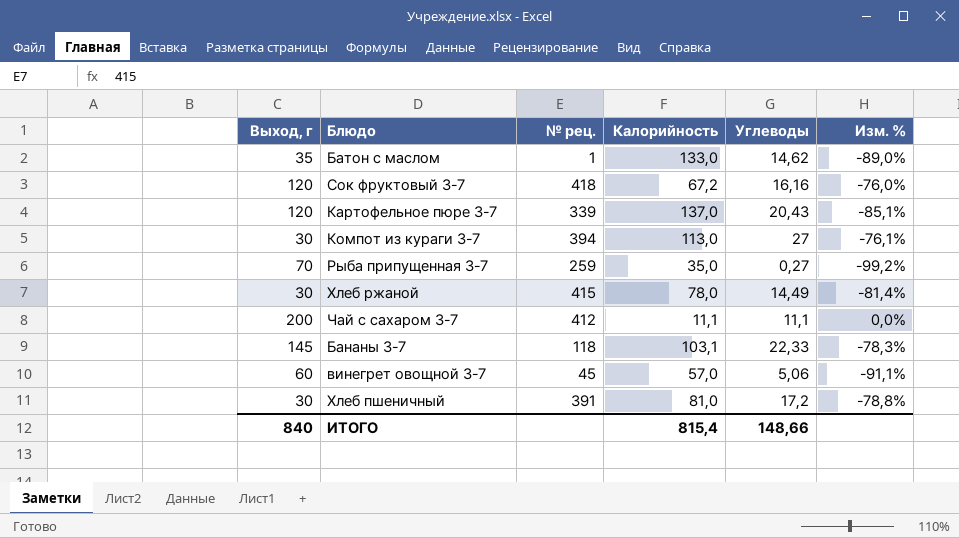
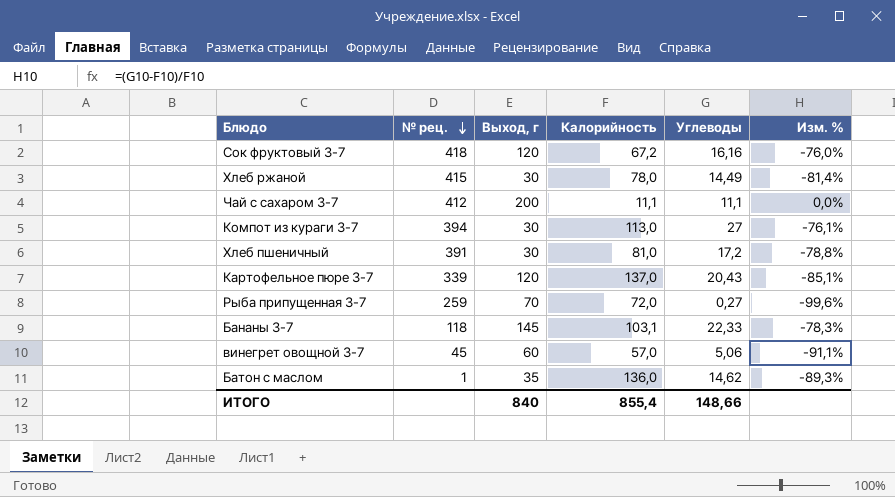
row order: none -> № рец. descending
column Выход, г | position: 1 -> 3
Рыба припущенная 3-7 | Калорийность: 35,0 -> 72,0
Рыба припущенная 3-7 | Изм. %: -99,2% -> -99,6%
Батон с маслом | Калорийность: 133,0 -> 136,0
Батон с маслом | Изм. %: -89,0% -> -89,3%
ИТОГО | Калорийность: 815,4 -> 855,4

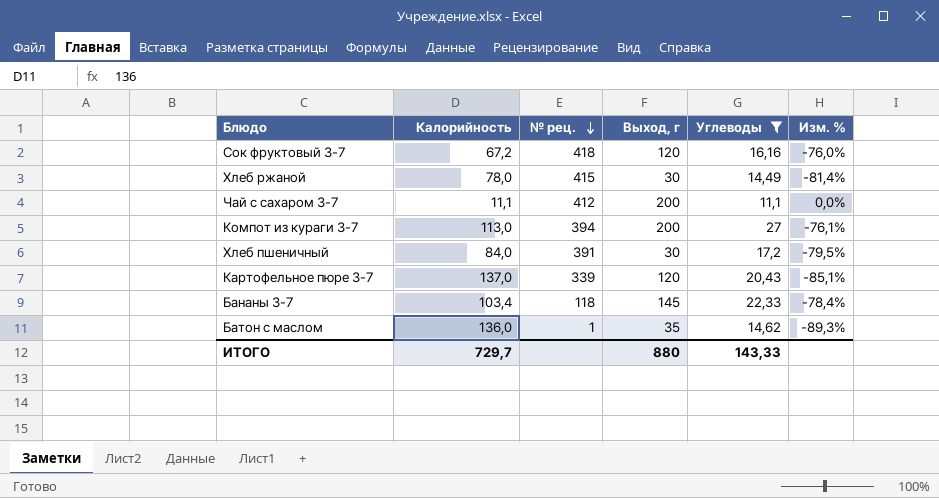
filter: none -> Углеводы >= 11,1
column Калорийность | position: 4 -> 2
Компот из кураги 3-7 | Выход, г: 30 -> 200
Хлеб пшеничный | Калорийность: 81,0 -> 84,0
Хлеб пшеничный | Изм. %: -78,8% -> -79,5%
Бананы 3-7 | Калорийность: 103,1 -> 103,4
Бананы 3-7 | Изм. %: -78,3% -> -78,4%
ИТОГО | Калорийность: 855,4 -> 729,7
ИТОГО | Выход, г: 840 -> 880
ИТОГО | Углеводы: 148,66 -> 143,33

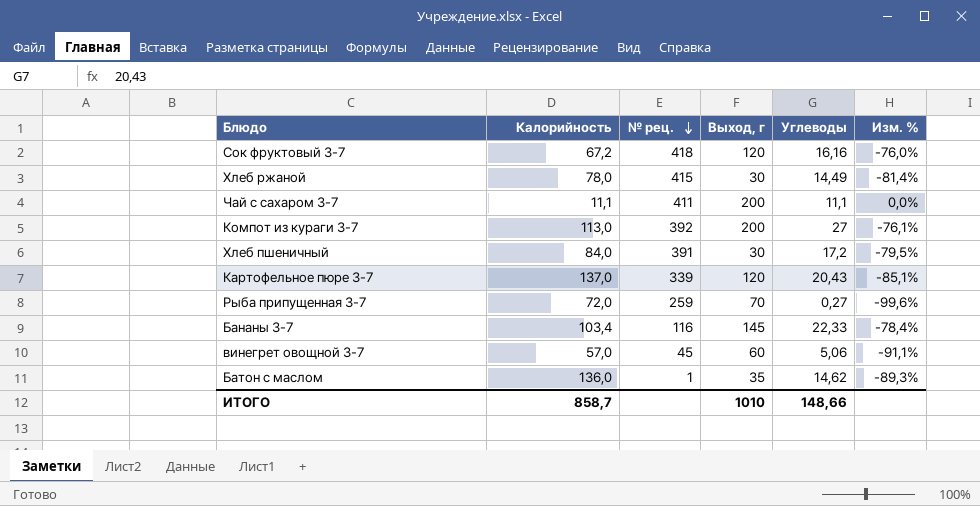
filter: Углеводы >= 11,1 -> none
Чай с сахаром 3-7 | № рец.: 412 -> 411
Компот из кураги 3-7 | № рец.: 394 -> 392
Бананы 3-7 | № рец.: 118 -> 116
ИТОГО | Калорийность: 729,7 -> 858,7
ИТОГО | Выход, г: 880 -> 1010
ИТОГО | Углеводы: 143,33 -> 148,66

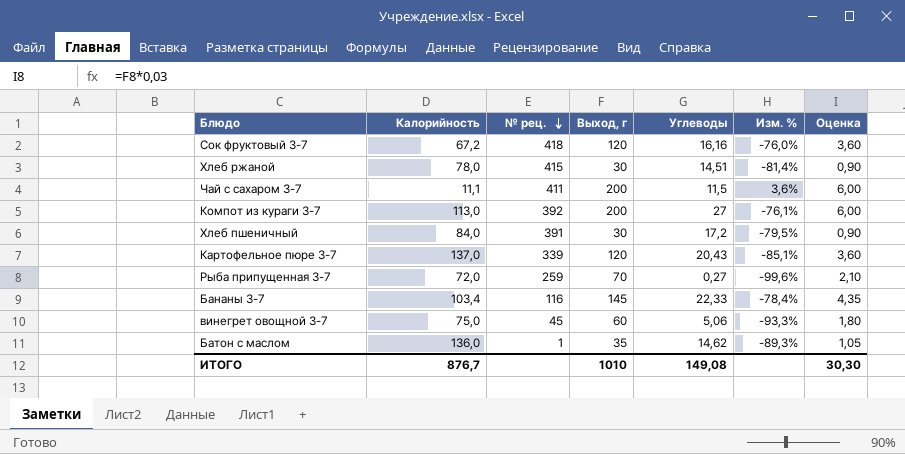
column Оценка | formula: none -> [Выход, г] * 0,03
Хлеб ржаной | Углеводы: 14,49 -> 14,51
Чай с сахаром 3-7 | Углеводы: 11,1 -> 11,5
Чай с сахаром 3-7 | Изм. %: 0,0% -> 3,6%
винегрет овощной 3-7 | Калорийность: 57,0 -> 75,0
винегрет овощной 3-7 | Изм. %: -91,1% -> -93,3%
ИТОГО | Калорийность: 858,7 -> 876,7
ИТОГО | Углеводы: 148,66 -> 149,08

